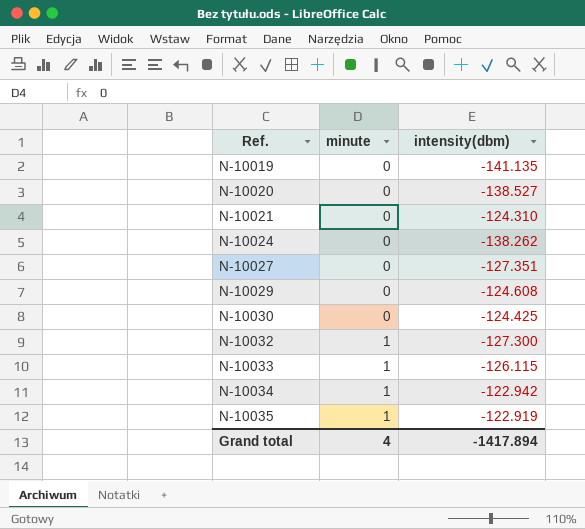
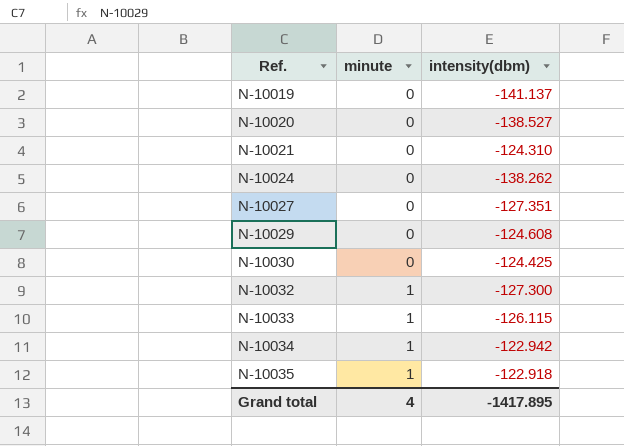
N-10019 | intensity(dbm): -141.135 -> -141.137
N-10035 | intensity(dbm): -122.919 -> -122.918
Grand total | intensity(dbm): -1417.894 -> -1417.895

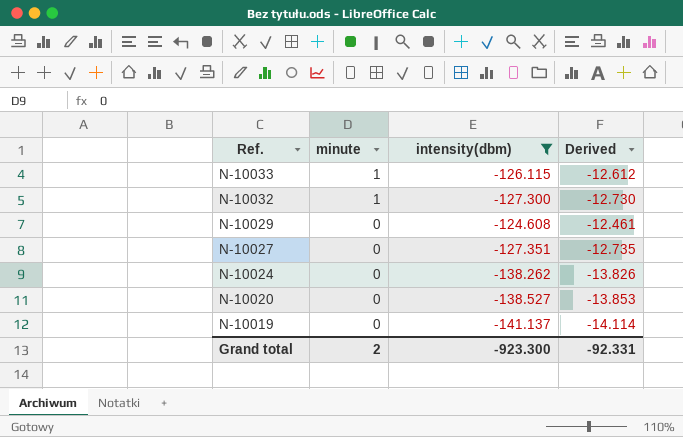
filter: none -> intensity(dbm) <= -124.608
row order: Ref. ascending -> Ref. descending
column Derived | formula: none -> [intensity(dbm)] * 0.1
Grand total | minute: 4 -> 2
Grand total | intensity(dbm): -1417.895 -> -923.300

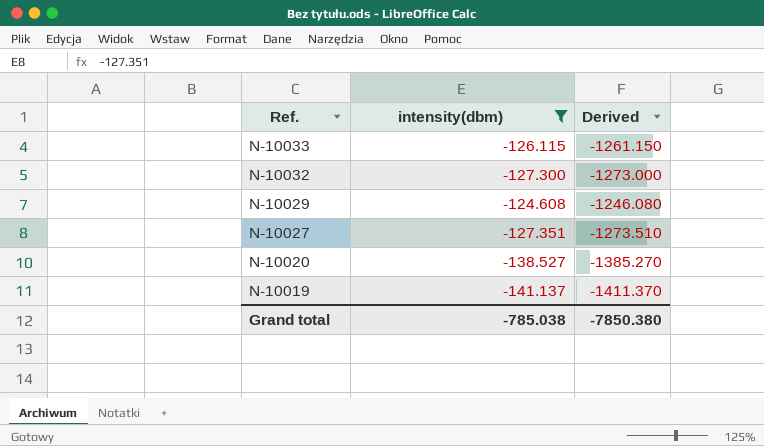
column minute | position: 2 -> none
column Derived | formula: [intensity(dbm)] * 0.1 -> [intensity(dbm)] * 10
row N-10024: 0 | -138.262 | -13.826 -> none
Grand total | intensity(dbm): -923.300 -> -785.038
Grand total | Derived: -92.331 -> -7850.380

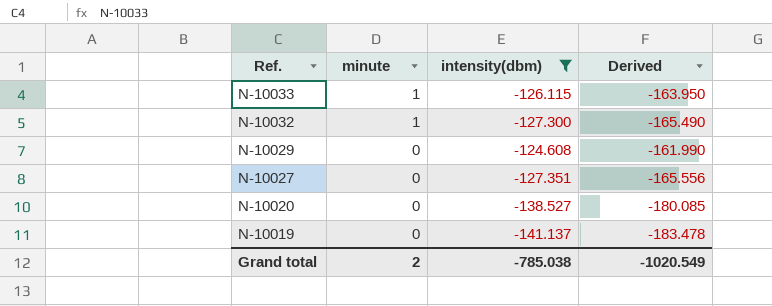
column minute | position: none -> 2
column Derived | formula: [intensity(dbm)] * 10 -> [intensity(dbm)] * 1.3
Grand total | Derived: -7850.380 -> -1020.549

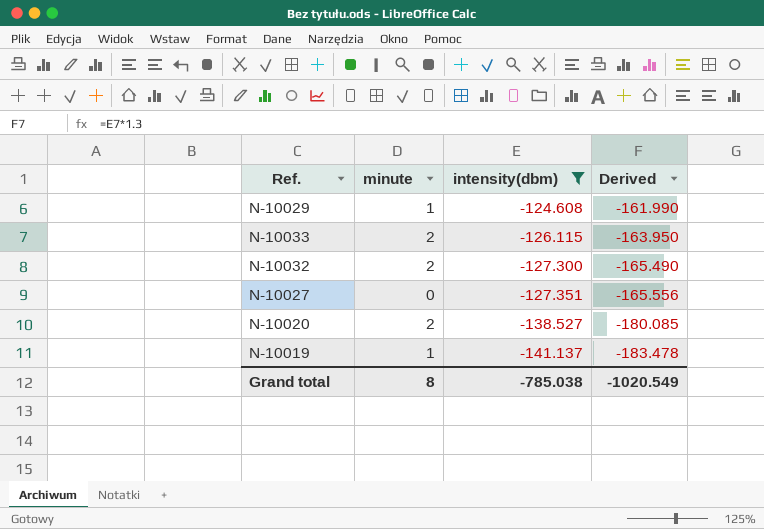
row order: Ref. descending -> intensity(dbm) descending
N-10029 | minute: 0 -> 1
N-10033 | minute: 1 -> 2
N-10032 | minute: 1 -> 2
N-10020 | minute: 0 -> 2
N-10019 | minute: 0 -> 1
Grand total | minute: 2 -> 8

